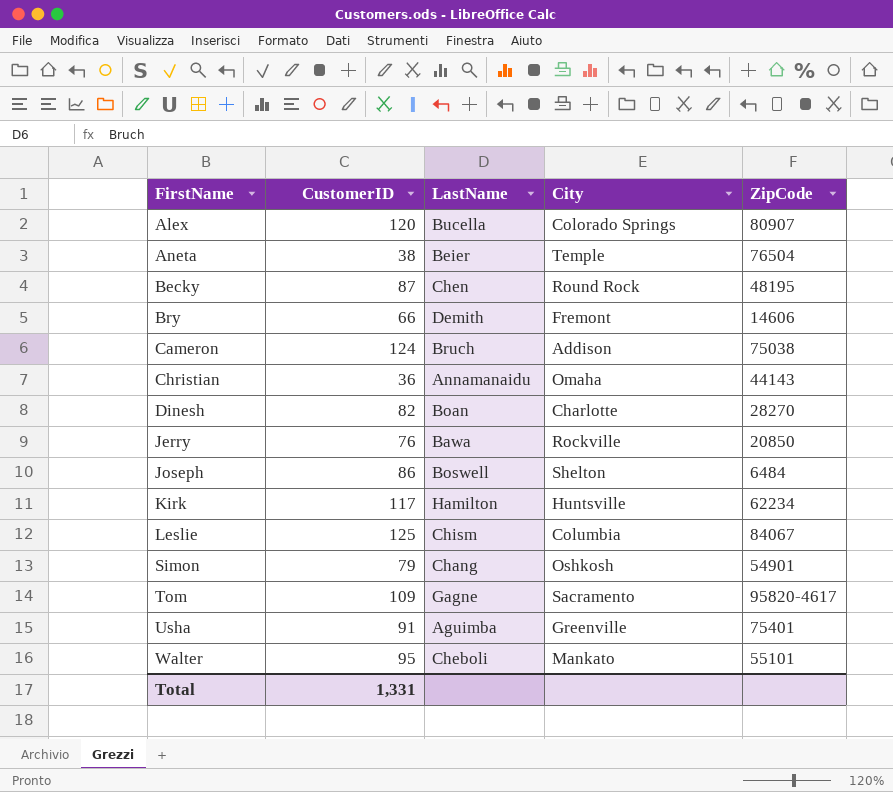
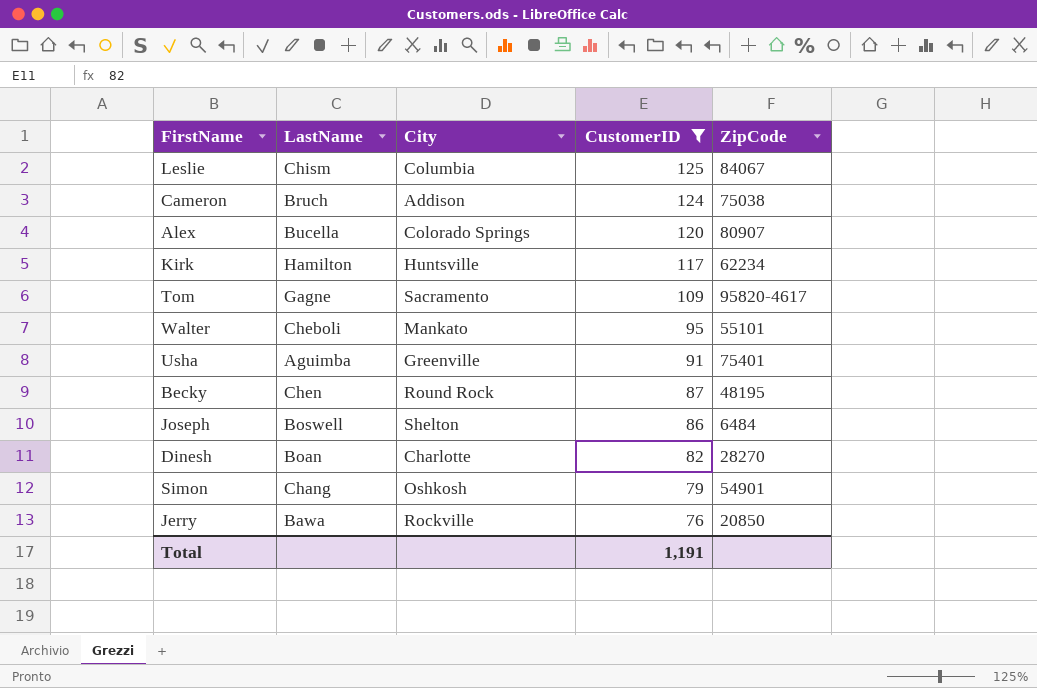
filter: none -> CustomerID >= 76
row order: FirstName ascending -> CustomerID descending
column CustomerID | position: 2 -> 4
Total | CustomerID: 1,331 -> 1,191

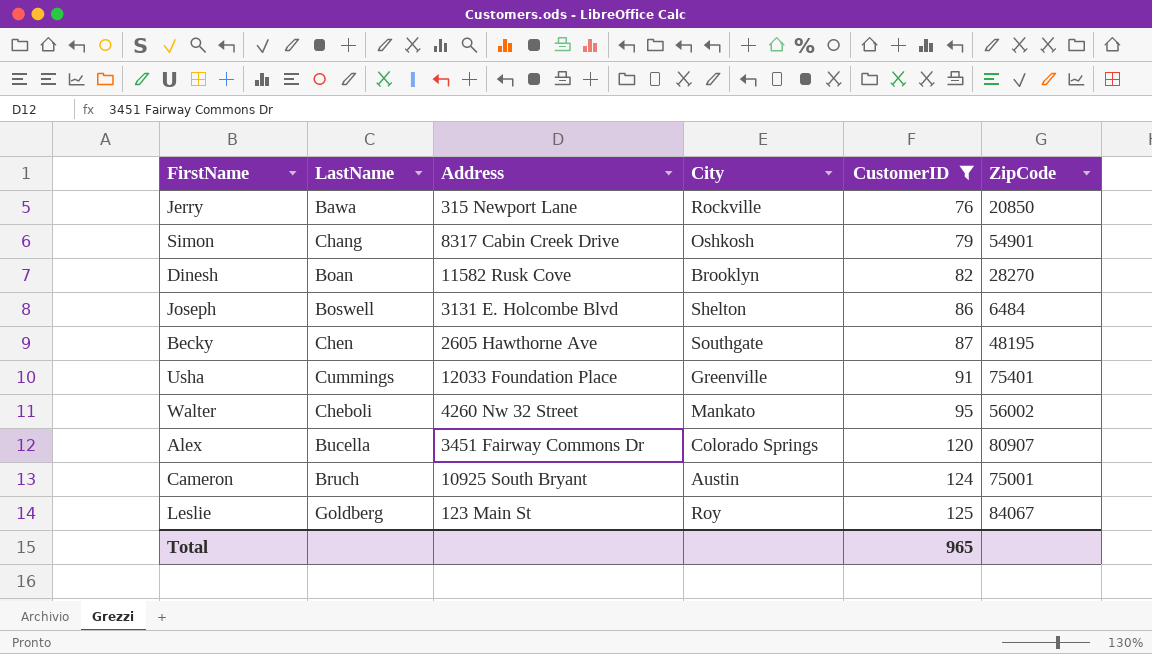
row order: CustomerID descending -> CustomerID ascending
column Address | position: none -> 3
row Kirk: Hamilton | Huntsville | 117 | 62234 -> none
row Tom: Gagne | Sacramento | 109 | 95820-4617 -> none
Dinesh | City: Charlotte -> Brooklyn
Becky | City: Round Rock -> Southgate
Usha | LastName: Aguimba -> Cummings
Walter | ZipCode: 55101 -> 56002
Cameron | City: Addison -> Austin
Cameron | ZipCode: 75038 -> 75001
Leslie | LastName: Chism -> Goldberg
Leslie | City: Columbia -> Roy
Total | CustomerID: 1,191 -> 965

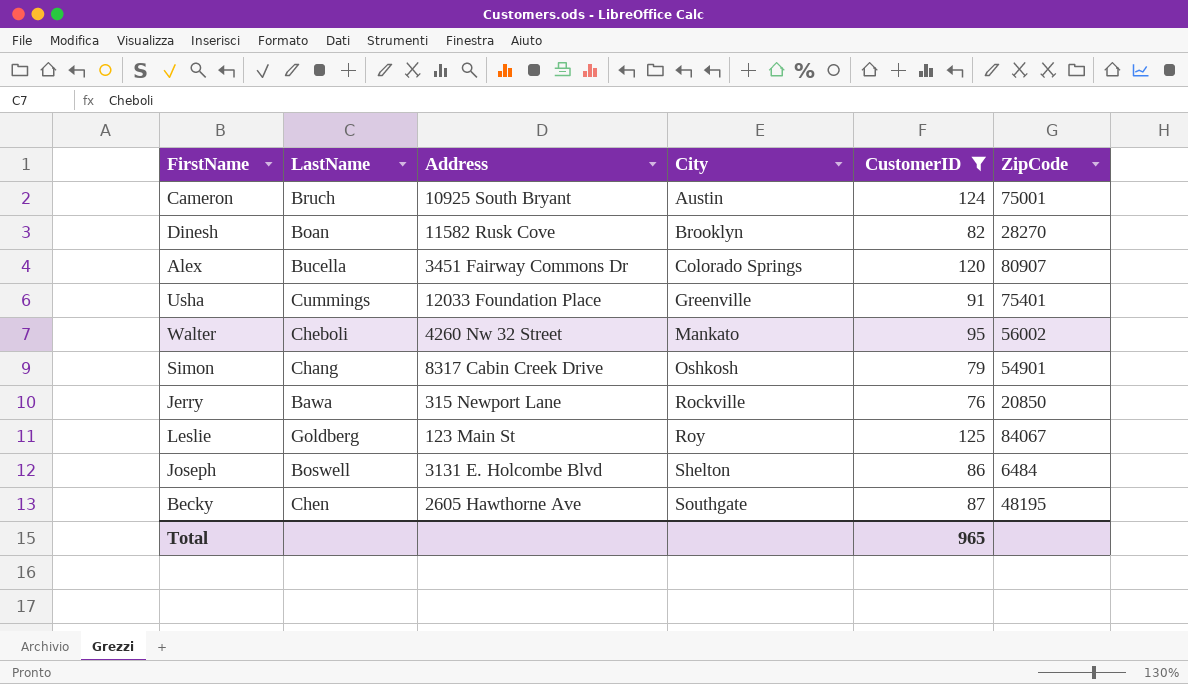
row order: CustomerID ascending -> City ascending

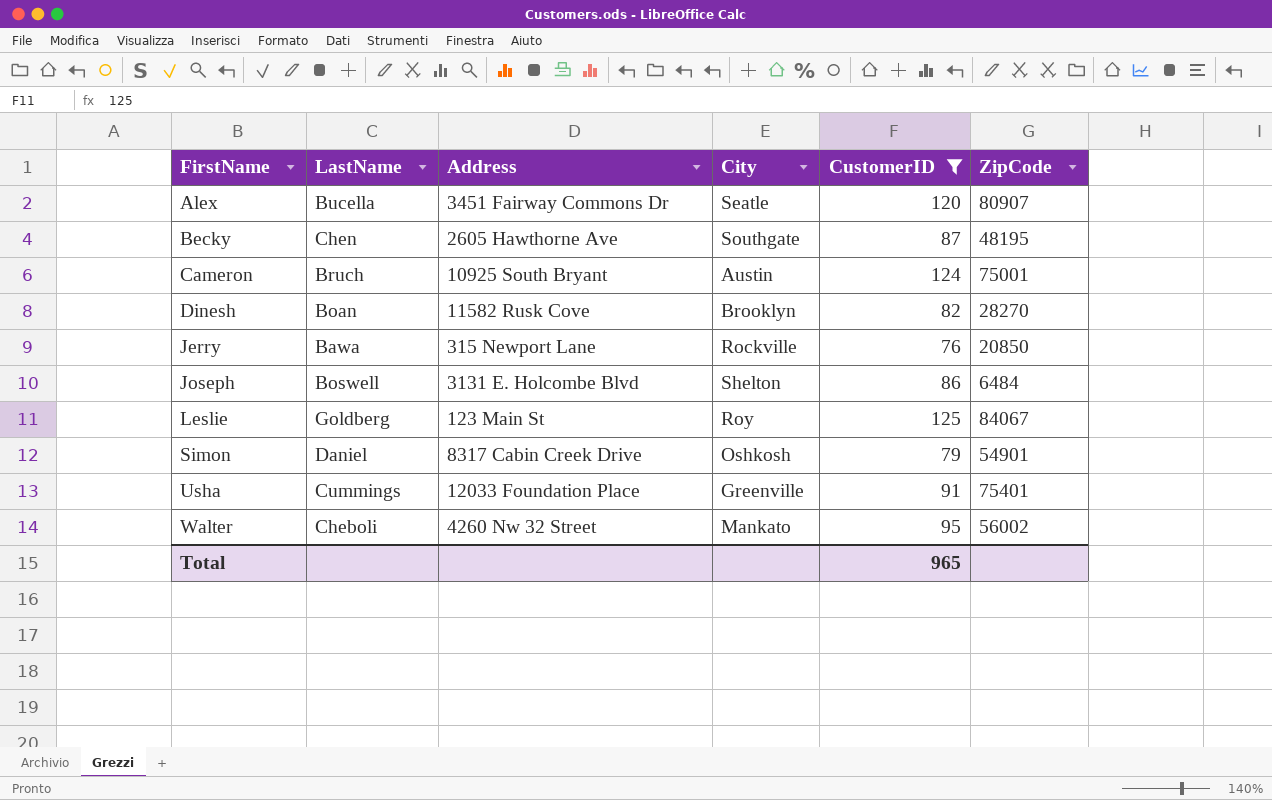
row order: City ascending -> FirstName ascending
Alex | City: Colorado Springs -> Seatle
Simon | LastName: Chang -> Daniel

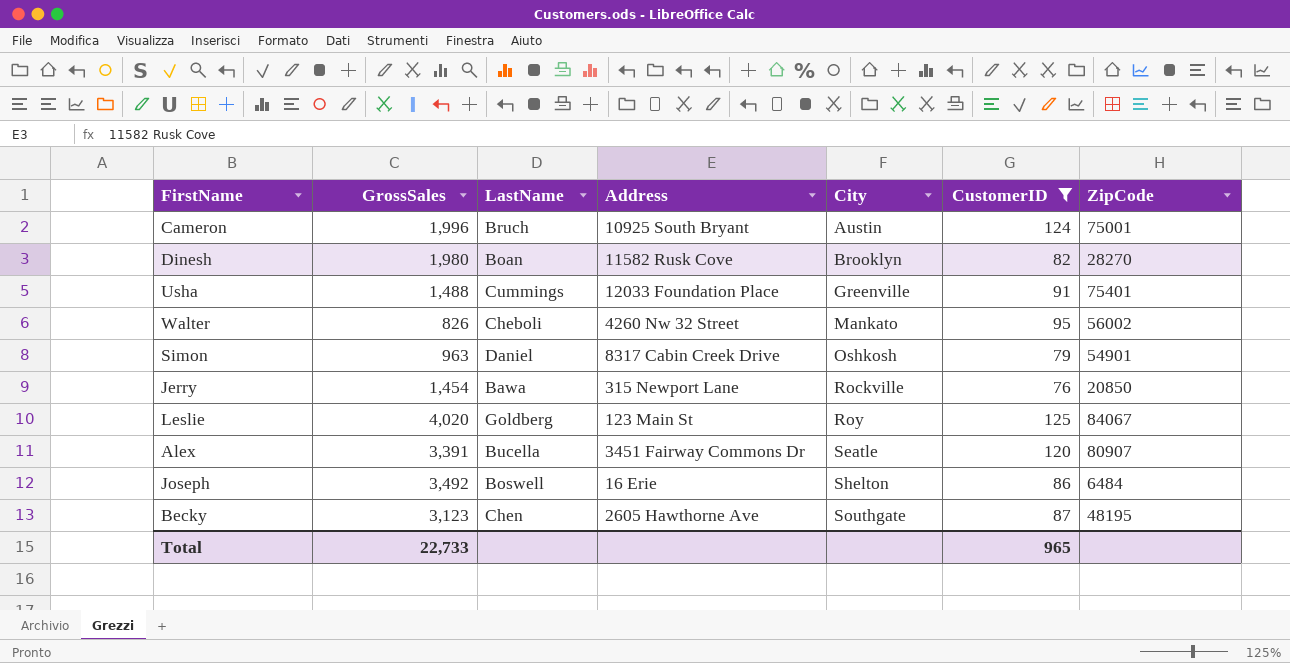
row order: FirstName ascending -> City ascending
column GrossSales | position: none -> 2
Joseph | Address: 3131 E. Holcombe Blvd -> 16 Erie

